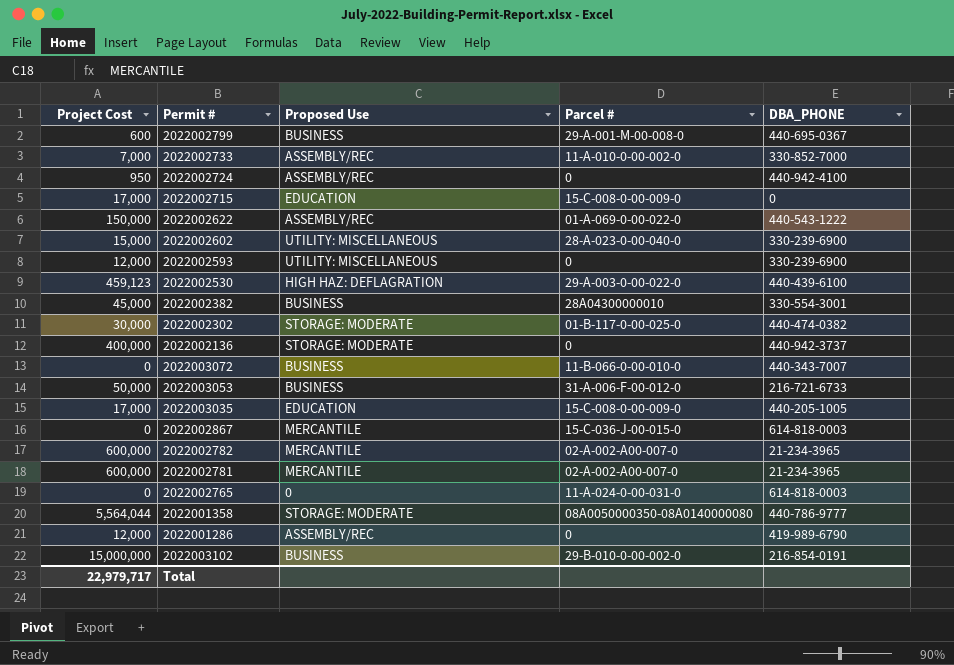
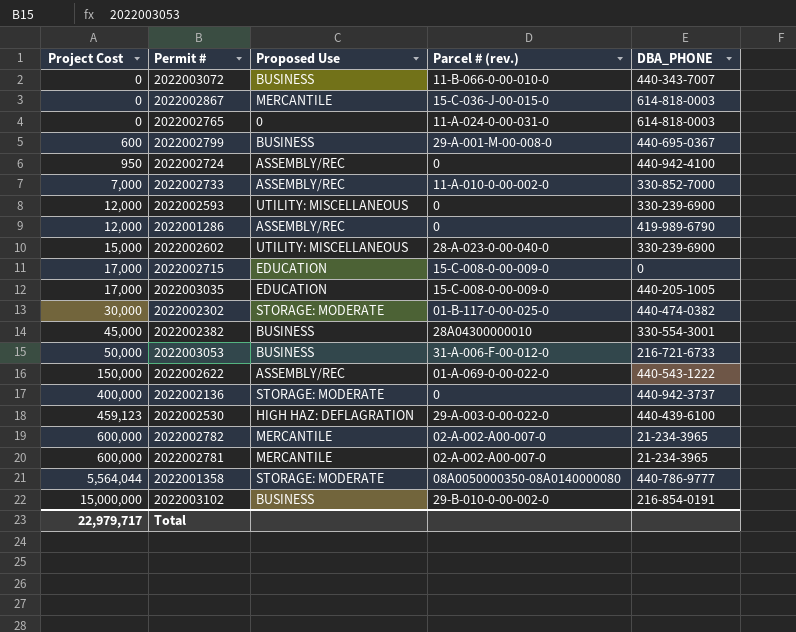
row order: none -> Project Cost ascending
column name: Parcel # -> Parcel # (rev.)

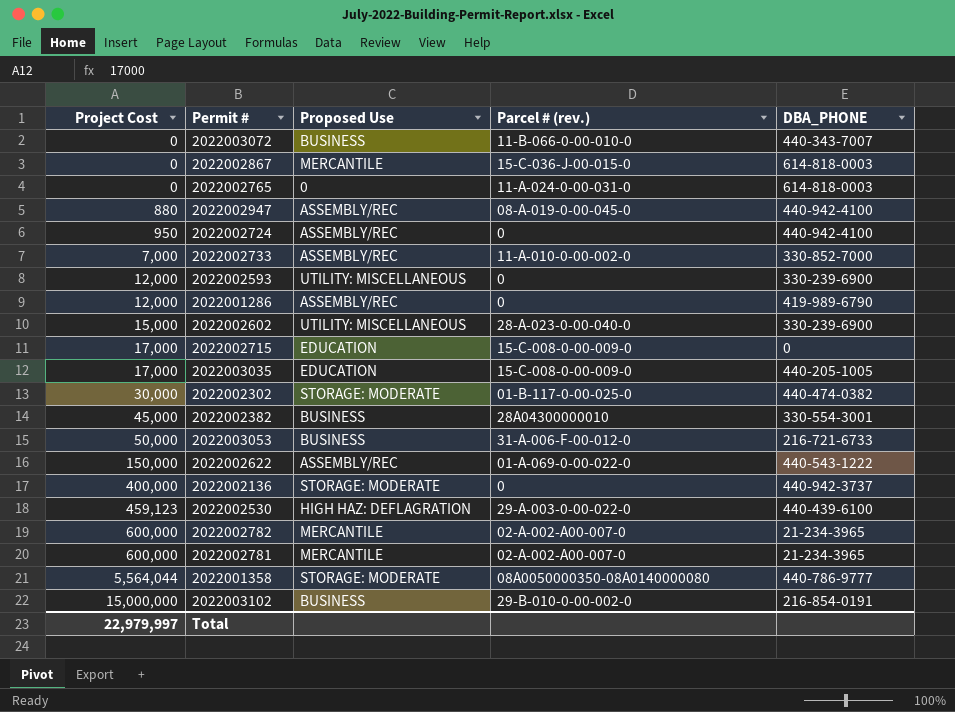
row 2022002799: 600 | BUSINESS | 29-A-001-M-00-008-0 | 440-695-0367 -> none
row 2022002947: none -> 880 | ASSEMBLY/REC | 08-A-019-0-00-045-0 | 440-942-4100
Total | Project Cost: 22,979,717 -> 22,979,997

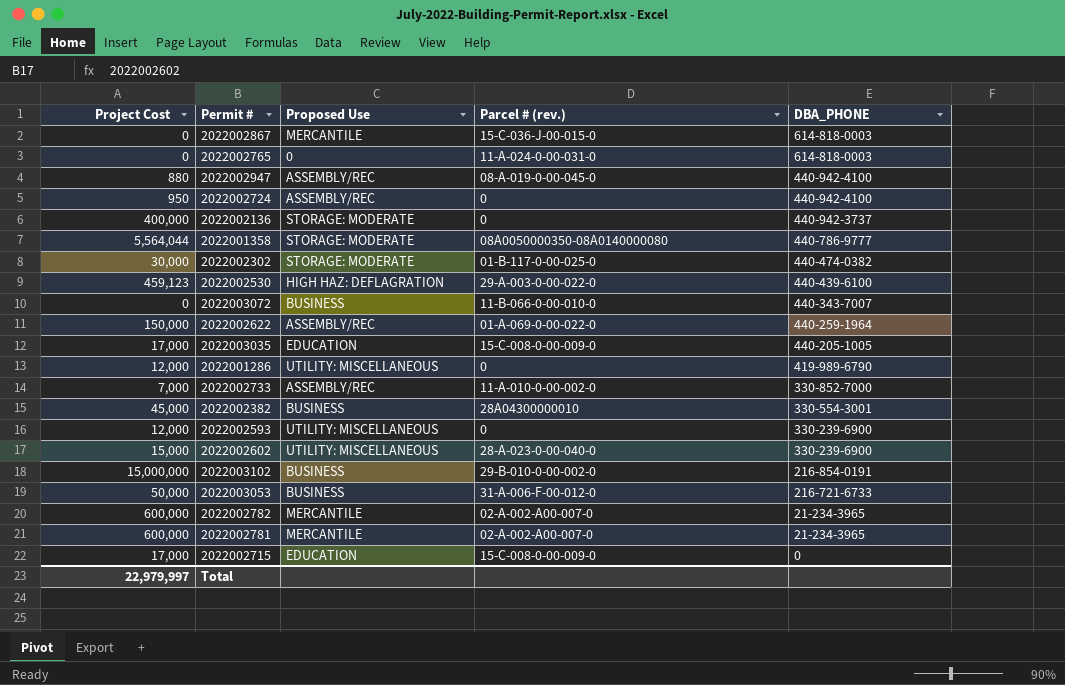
row order: Project Cost ascending -> DBA_PHONE descending
2022002622 | DBA_PHONE: 440-543-1222 -> 440-259-1964
2022001286 | Proposed Use: ASSEMBLY/REC -> UTILITY: MISCELLANEOUS

